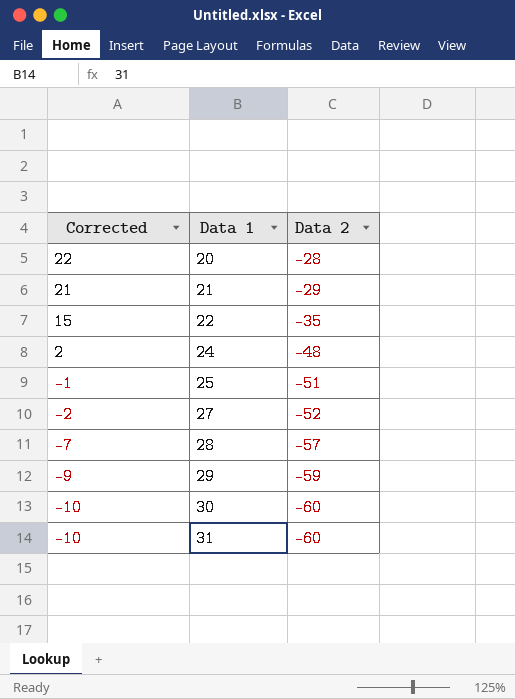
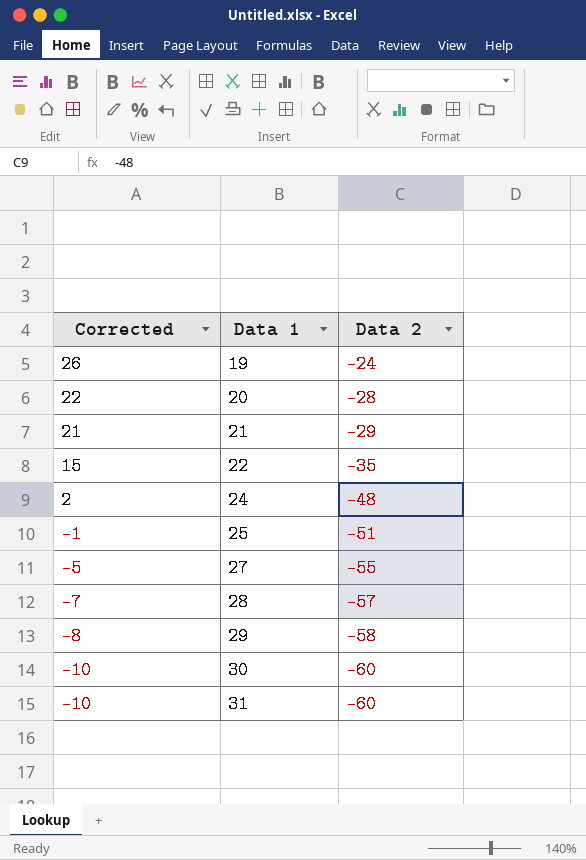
row 19: none -> 26 | -24
27 | Corrected: -2 -> -5
27 | Data 2: -52 -> -55
29 | Corrected: -9 -> -8
29 | Data 2: -59 -> -58

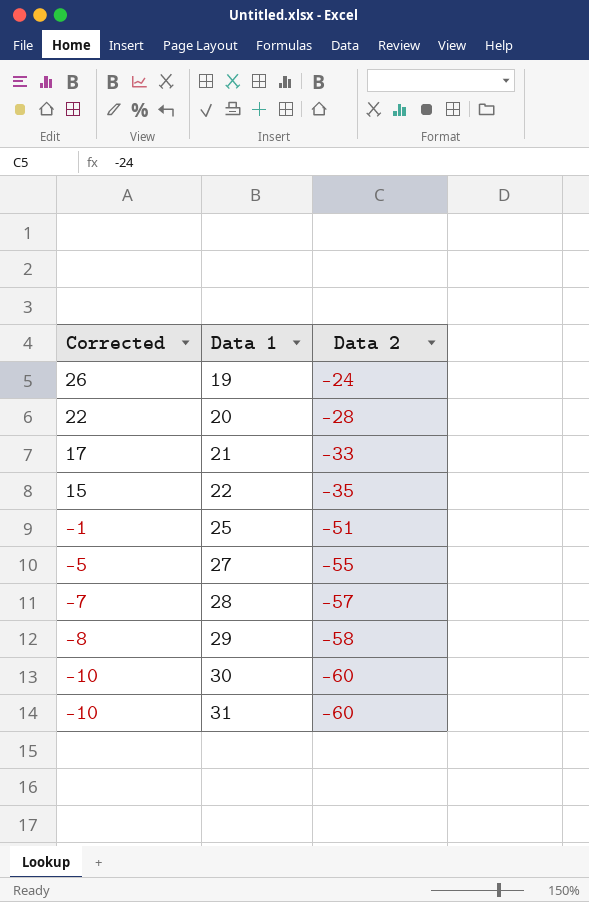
row 24: 2 | -48 -> none
21 | Corrected: 21 -> 17
21 | Data 2: -29 -> -33

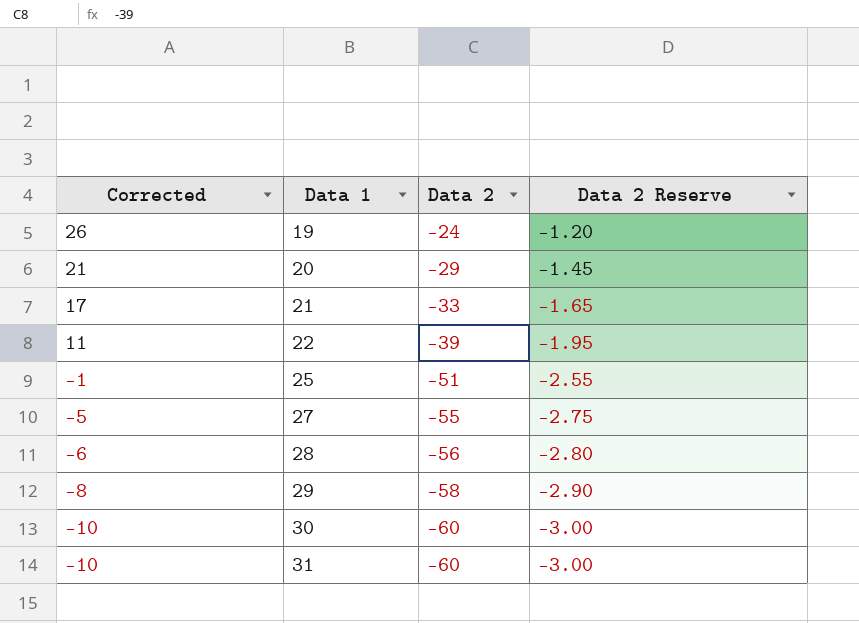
column Data 2 Reserve | formula: none -> [Data 2] * 0.05
20 | Corrected: 22 -> 21
20 | Data 2: -28 -> -29
22 | Corrected: 15 -> 11
22 | Data 2: -35 -> -39
28 | Corrected: -7 -> -6
28 | Data 2: -57 -> -56

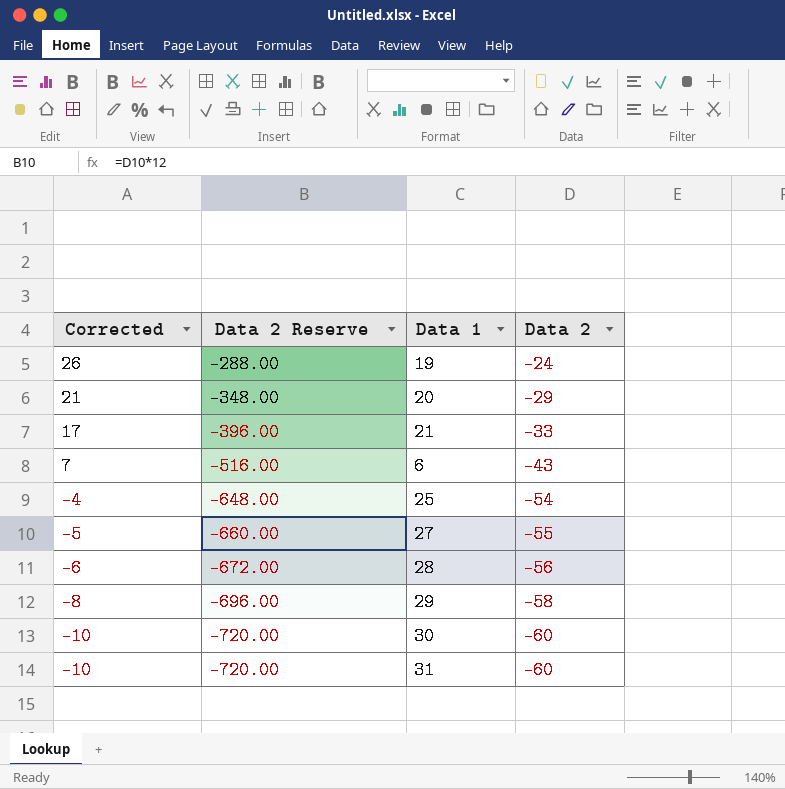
column Data 2 Reserve | formula: [Data 2] * 0.05 -> [Data 2] * 12
column Data 2 Reserve | position: 4 -> 2
row 22: 11 | -39 | -1.95 -> none
row 6: none -> 7 | -516.00 | -43
25 | Corrected: -1 -> -4
25 | Data 2: -51 -> -54

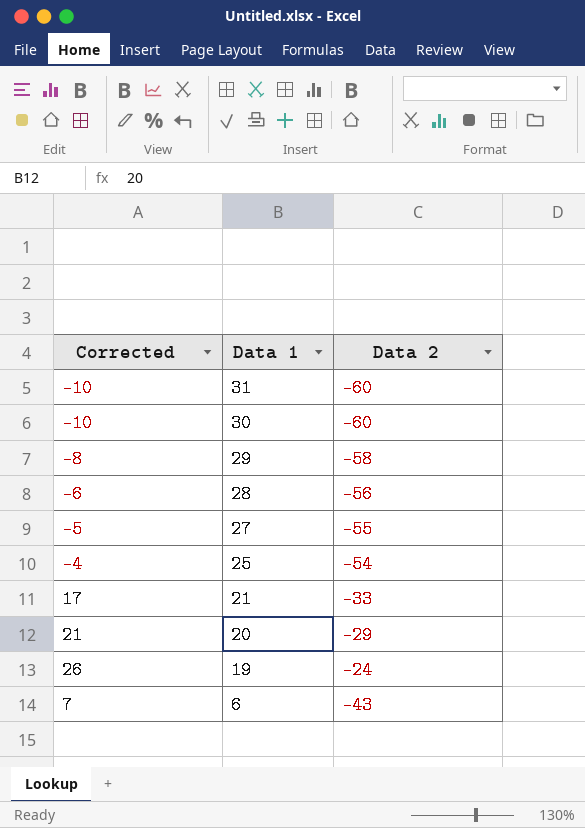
row order: Corrected descending -> Data 1 descending
column Data 2 Reserve | formula: [Data 2] * 12 -> none

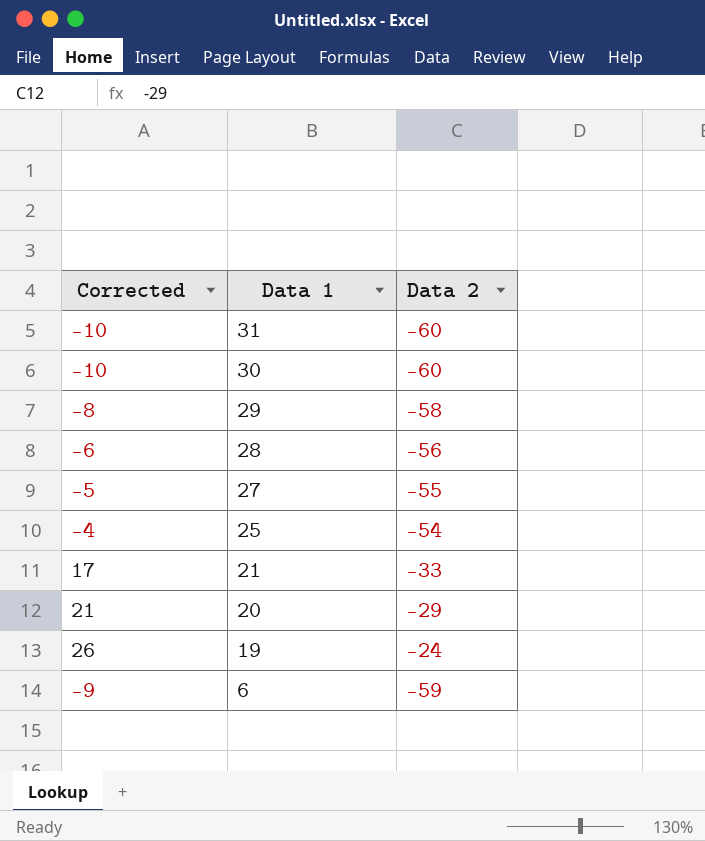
6 | Corrected: 7 -> -9
6 | Data 2: -43 -> -59

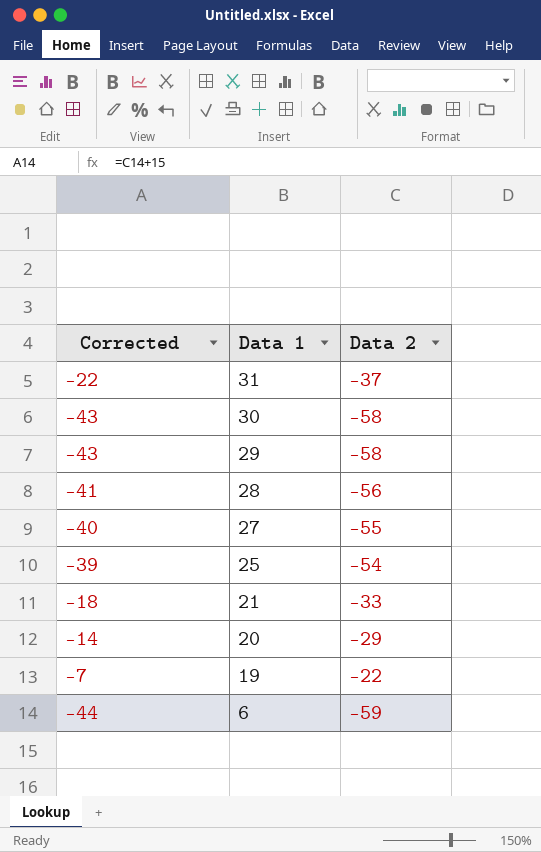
column Corrected | formula: [Data 2] + 50 -> [Data 2] + 15
31 | Data 2: -60 -> -37
30 | Data 2: -60 -> -58
19 | Data 2: -24 -> -22

